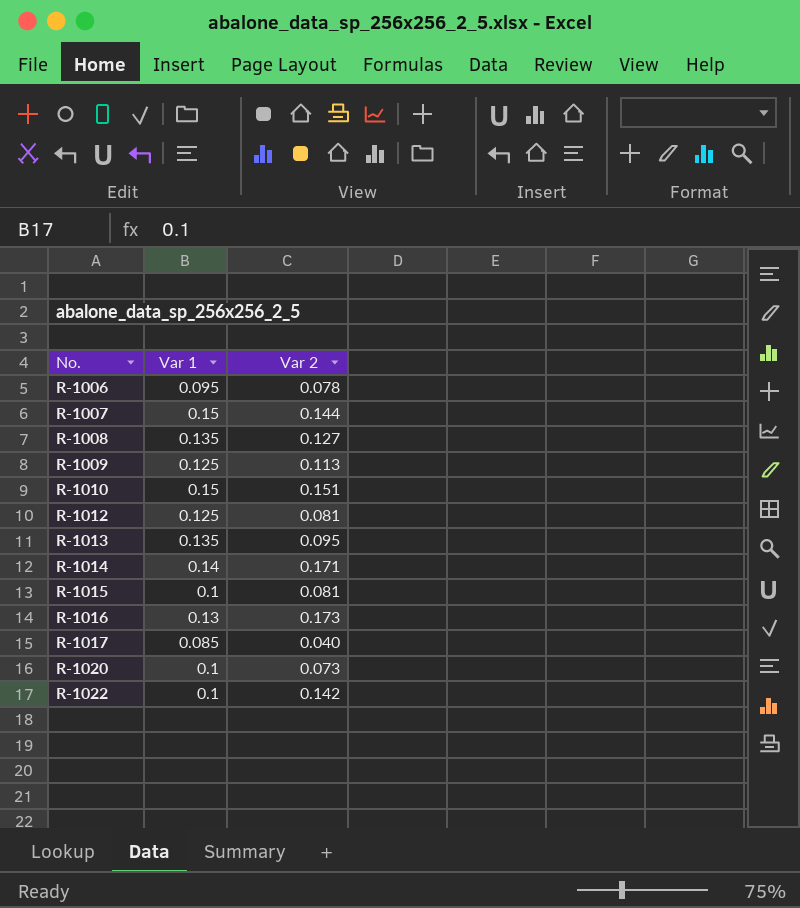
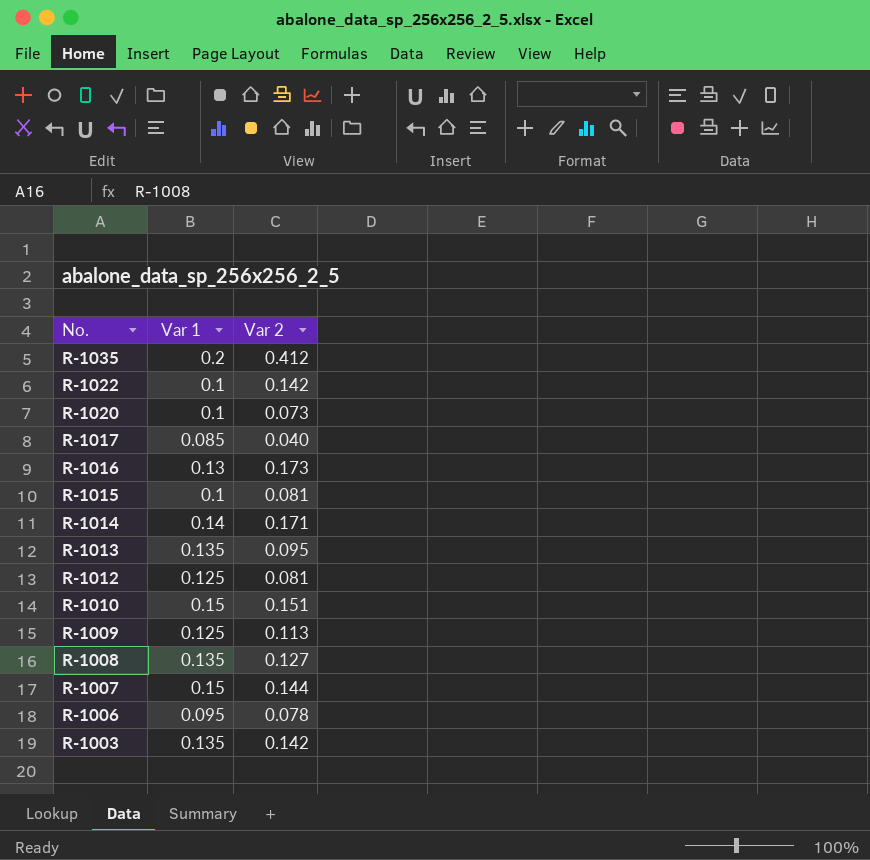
row order: No. ascending -> No. descending
row R-1035: none -> 0.2 | 0.412
row R-1003: none -> 0.135 | 0.142

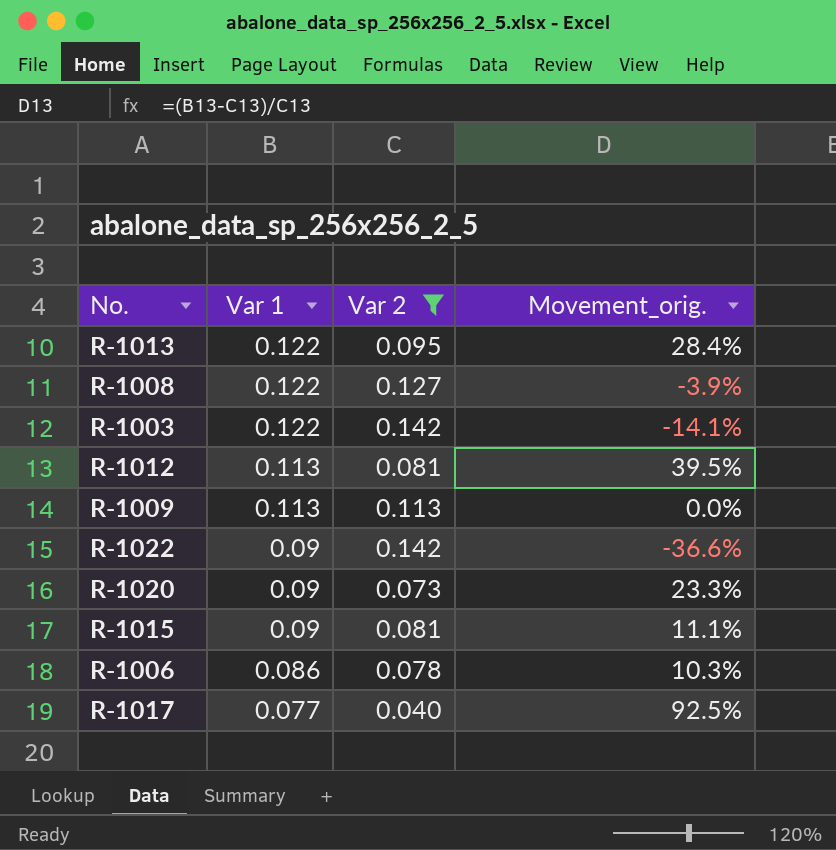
filter: none -> Var 2 <= 0.142
row order: No. descending -> Var 1 descending
column Movement_orig. | formula: none -> ([Var 1] - [Var 2]) / [Var 2]
R-1013 | Var 1: 0.135 -> 0.122
R-1008 | Var 1: 0.135 -> 0.122
R-1003 | Var 1: 0.135 -> 0.122
R-1012 | Var 1: 0.125 -> 0.113
R-1009 | Var 1: 0.125 -> 0.113
R-1022 | Var 1: 0.1 -> 0.09
R-1020 | Var 1: 0.1 -> 0.09
R-1015 | Var 1: 0.1 -> 0.09
R-1006 | Var 1: 0.095 -> 0.086
R-1017 | Var 1: 0.085 -> 0.077

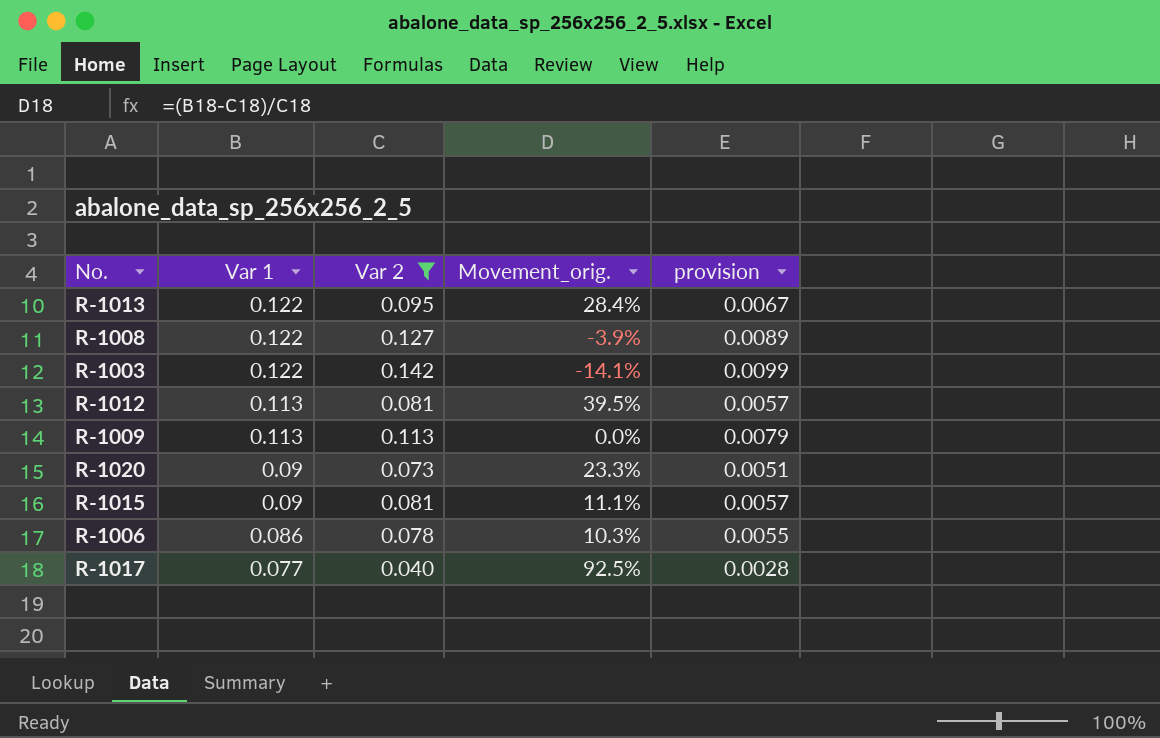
column provision | formula: none -> [Var 2] * 0.07
row R-1022: 0.09 | 0.142 | -36.6% -> none

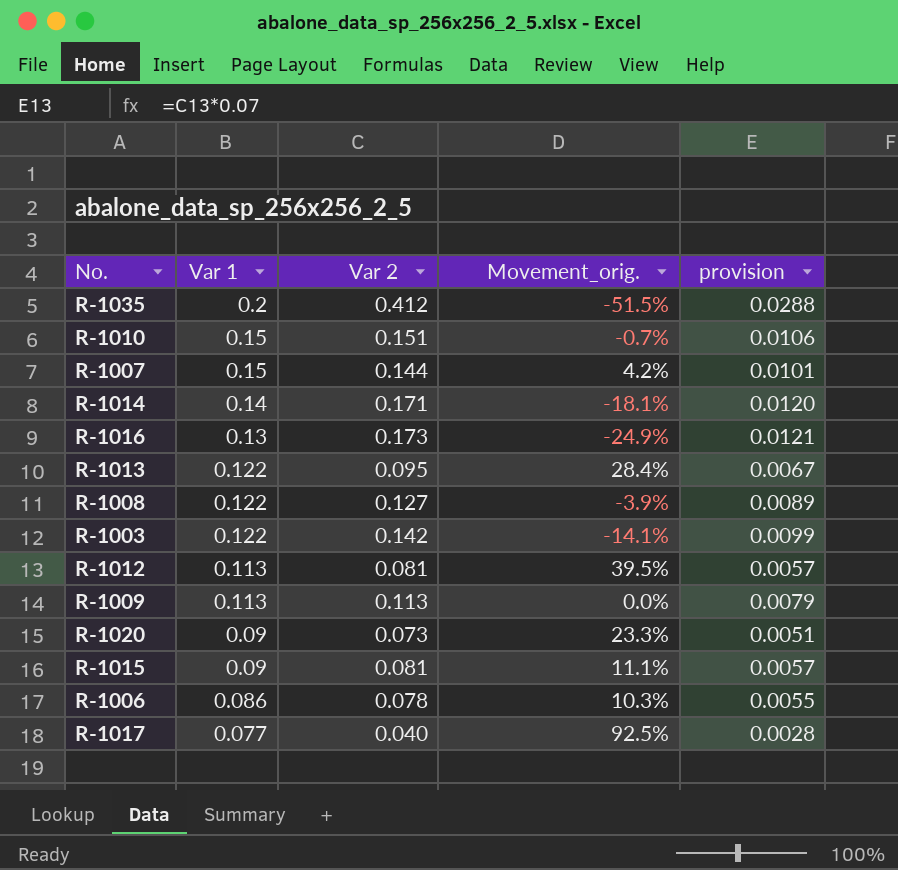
filter: Var 2 <= 0.142 -> none

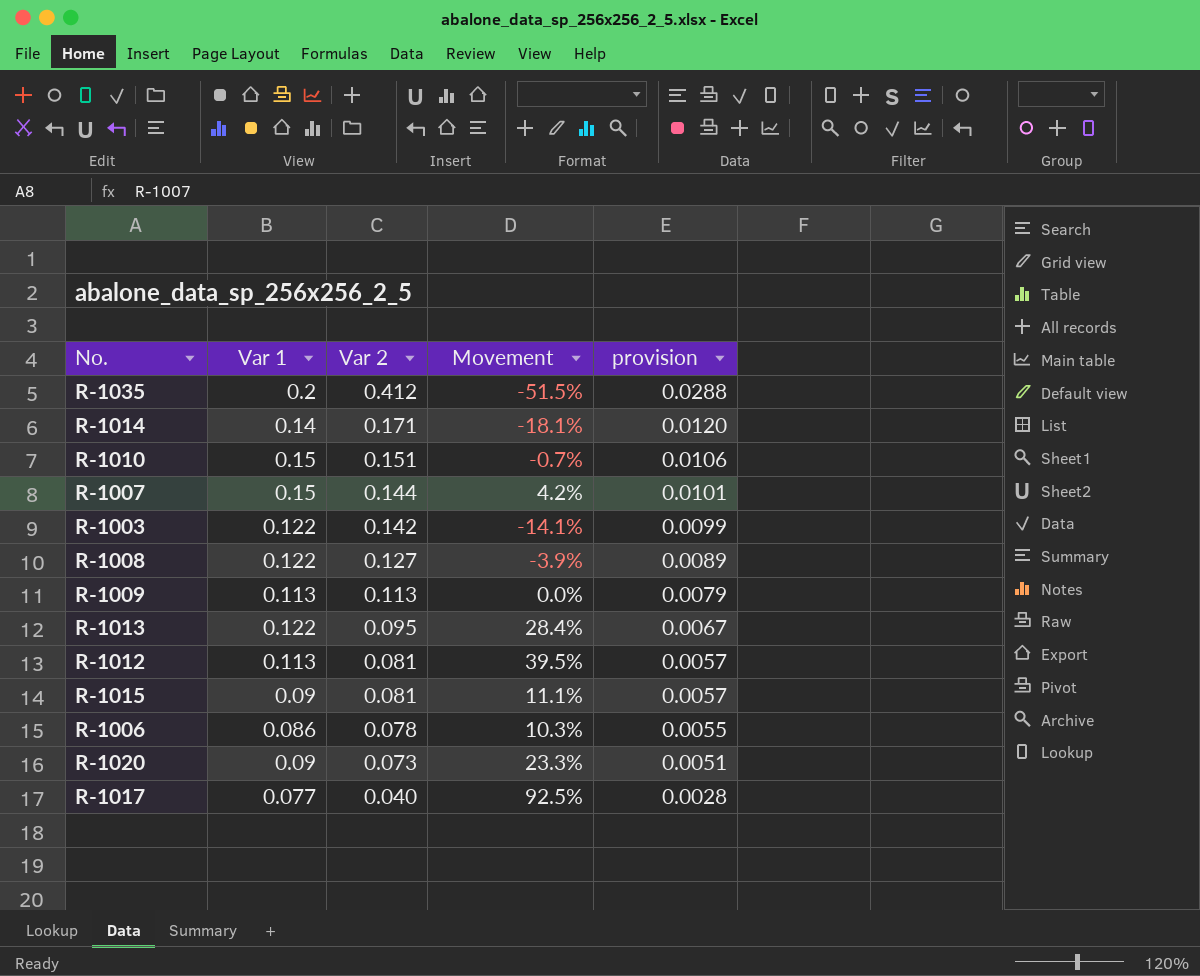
row order: Var 1 descending -> Var 2 descending
column name: Movement_orig. -> Movement
row R-1016: 0.13 | 0.173 | -24.9% | 0.0121 -> none

